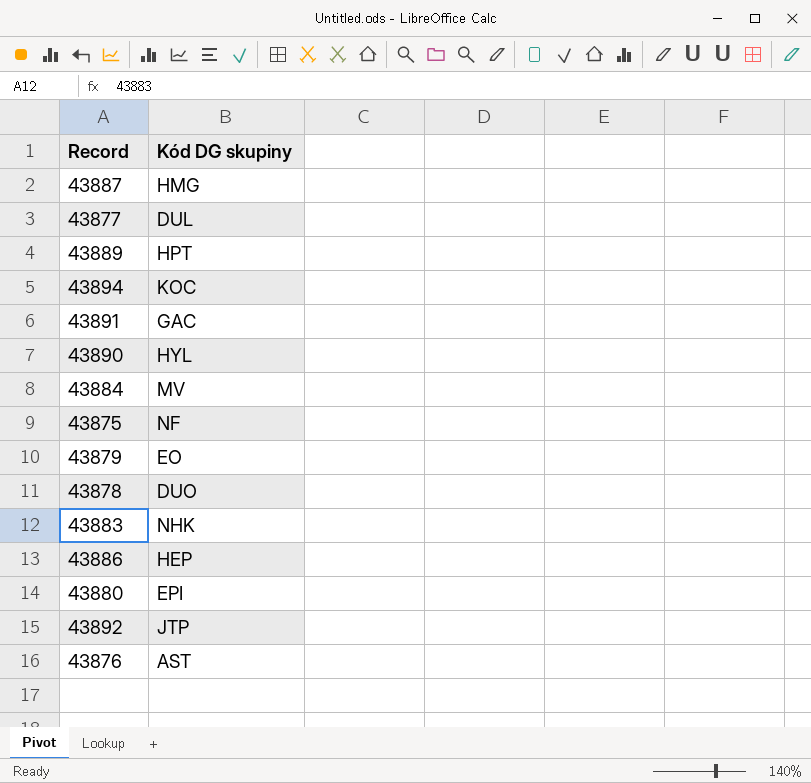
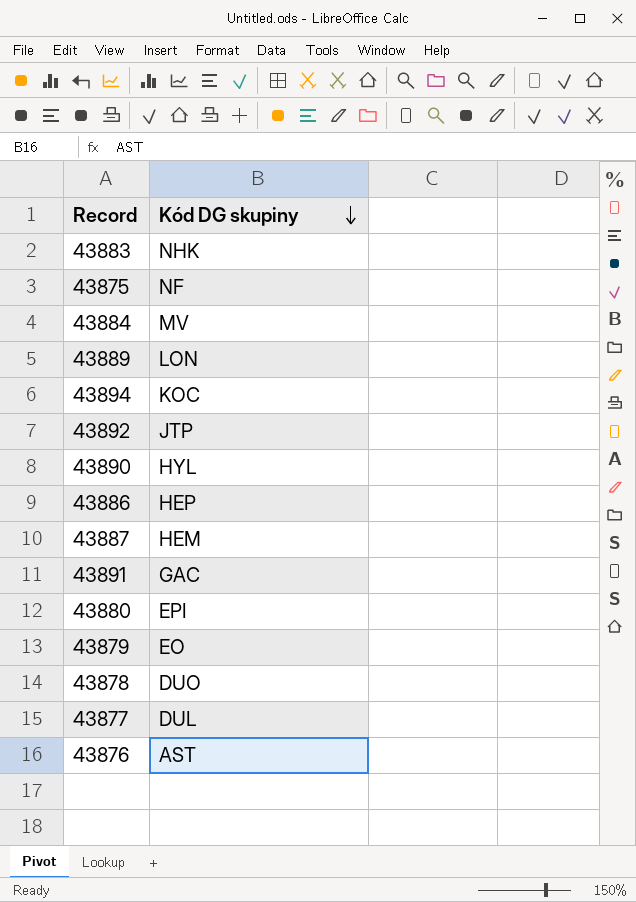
row order: none -> Kód DG skupiny descending
43889 | Kód DG skupiny: HPT -> LON
43887 | Kód DG skupiny: HMG -> HEM

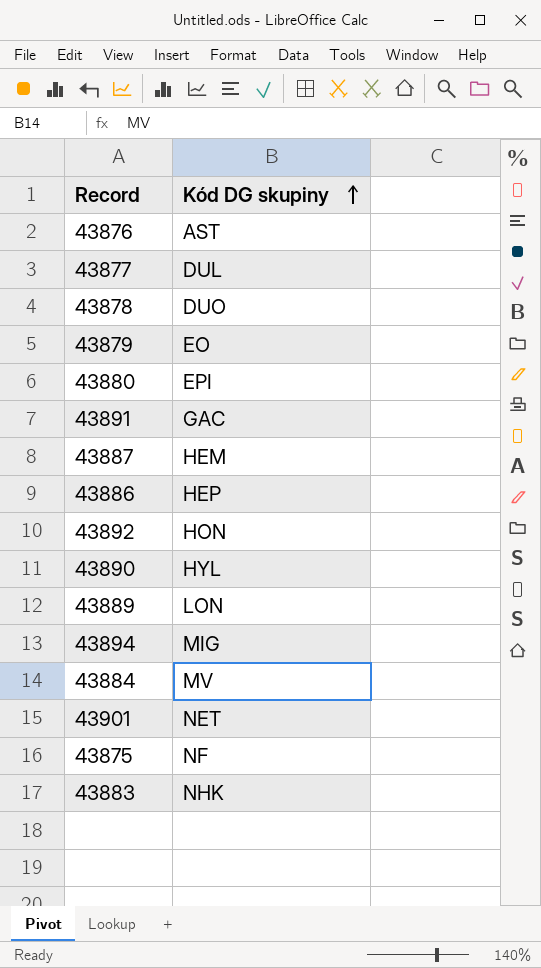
row order: Kód DG skupiny descending -> Kód DG skupiny ascending
43892 | Kód DG skupiny: JTP -> HON
43894 | Kód DG skupiny: KOC -> MIG
row 43901: none -> NET

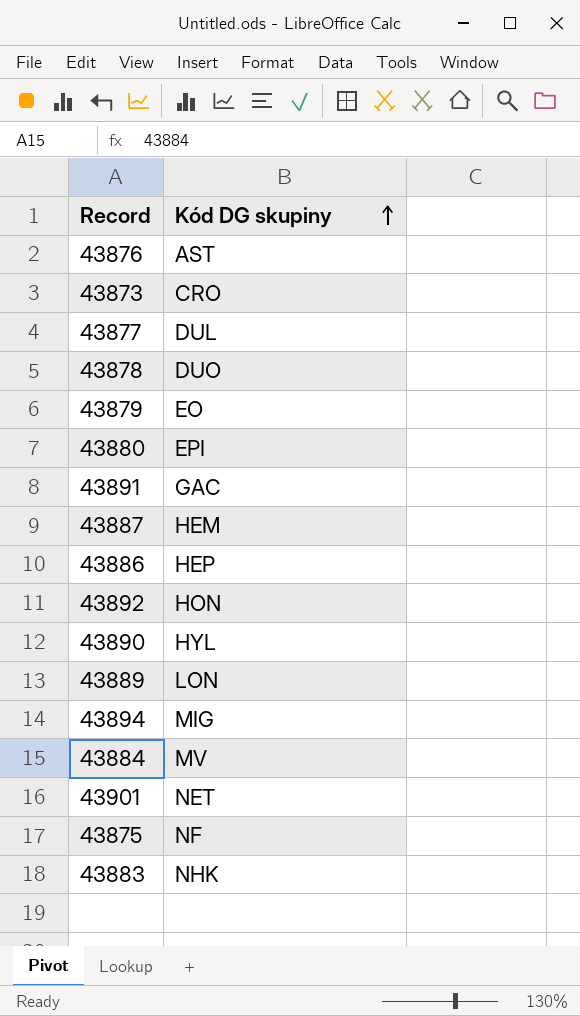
row 43873: none -> CRO

